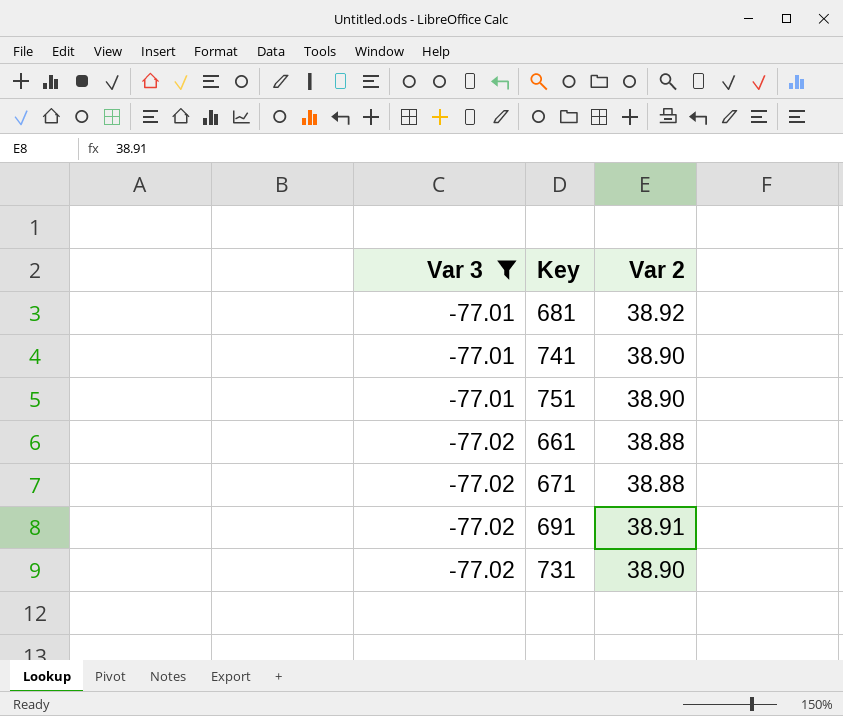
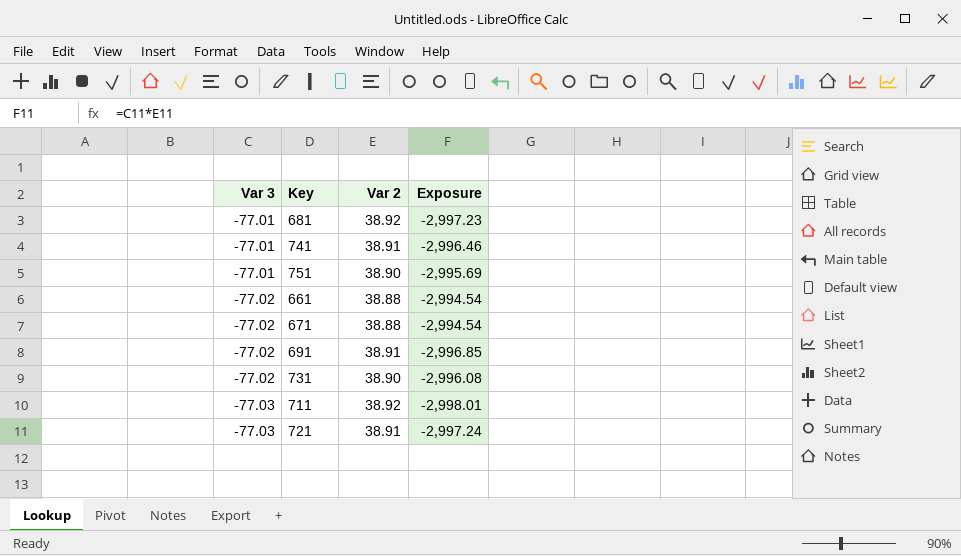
filter: Var 3 != -77.03 -> none
column Exposure | formula: none -> [Var 3] * [Var 2]
741 | Var 2: 38.90 -> 38.91

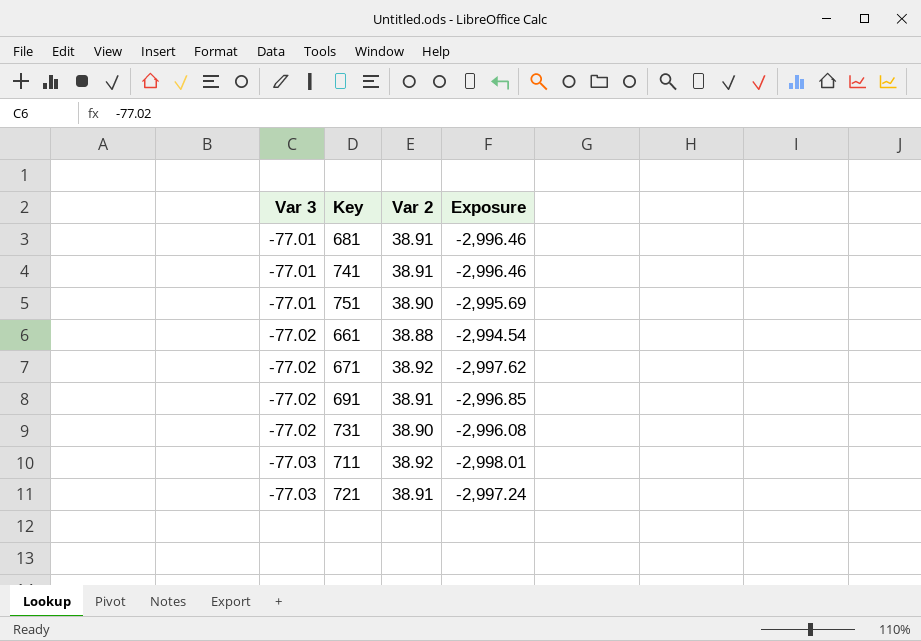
681 | Var 2: 38.92 -> 38.91
681 | Exposure: -2,997.23 -> -2,996.46
671 | Var 2: 38.88 -> 38.92
671 | Exposure: -2,994.54 -> -2,997.62

